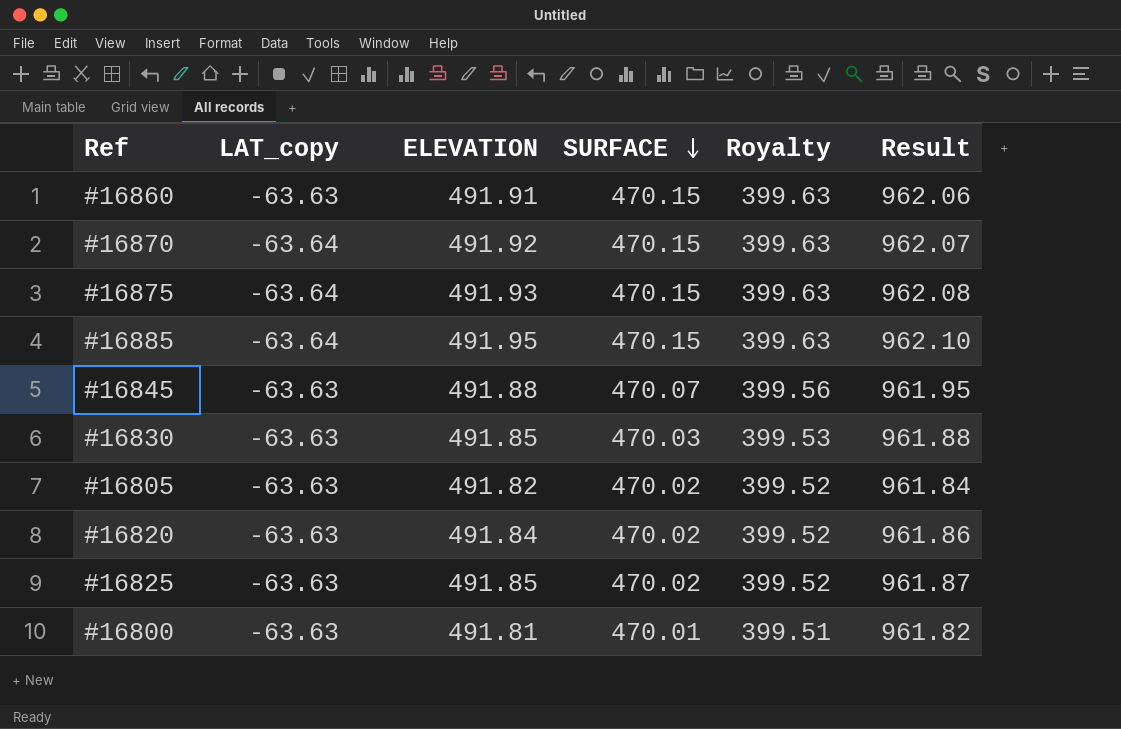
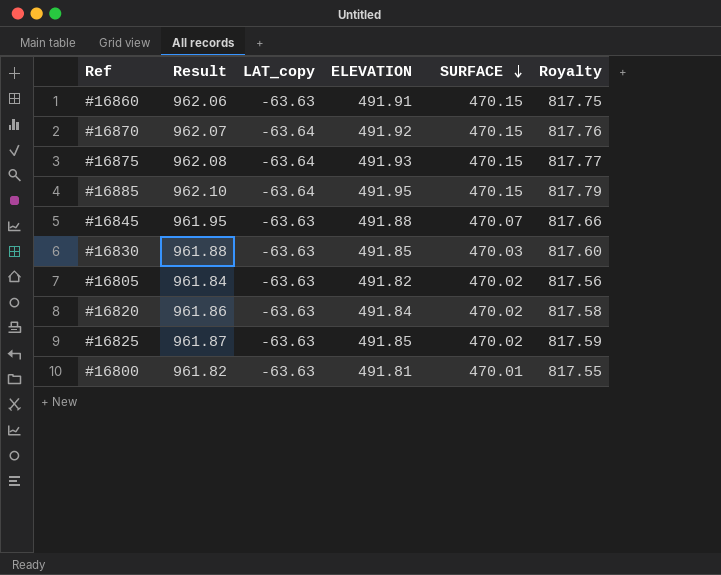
column Result | position: 6 -> 2
column Royalty | formula: [SURFACE] * 0.85 -> [Result] * 0.85

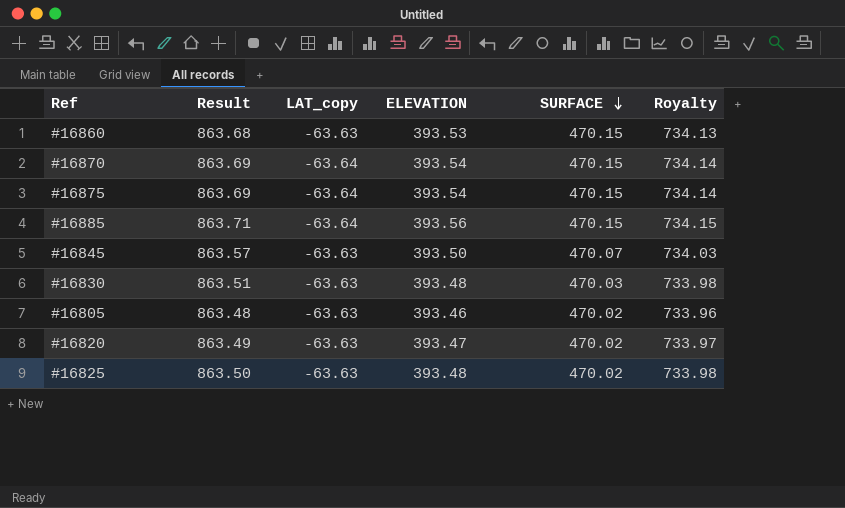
row #16800: 961.82 | -63.63 | 491.81 | 470.01 | 817.55 -> none
#16860 | Result: 962.06 -> 863.68
#16860 | ELEVATION: 491.91 -> 393.53
#16860 | Royalty: 817.75 -> 734.13
#16870 | Result: 962.07 -> 863.69
#16870 | ELEVATION: 491.92 -> 393.54
#16870 | Royalty: 817.76 -> 734.14
#16875 | Result: 962.08 -> 863.69
#16875 | ELEVATION: 491.93 -> 393.54
#16875 | Royalty: 817.77 -> 734.14
#16885 | Result: 962.10 -> 863.71
#16885 | ELEVATION: 491.95 -> 393.56
#16885 | Royalty: 817.79 -> 734.15
#16845 | Result: 961.95 -> 863.57
#16845 | ELEVATION: 491.88 -> 393.50
#16845 | Royalty: 817.66 -> 734.03
#16830 | Result: 961.88 -> 863.51
#16830 | ELEVATION: 491.85 -> 393.48
#16830 | Royalty: 817.60 -> 733.98
#16805 | Result: 961.84 -> 863.48
#16805 | ELEVATION: 491.82 -> 393.46
#16805 | Royalty: 817.56 -> 733.96
#16820 | Result: 961.86 -> 863.49
#16820 | ELEVATION: 491.84 -> 393.47
#16820 | Royalty: 817.58 -> 733.97
#16825 | Result: 961.87 -> 863.50
#16825 | ELEVATION: 491.85 -> 393.48
#16825 | Royalty: 817.59 -> 733.98

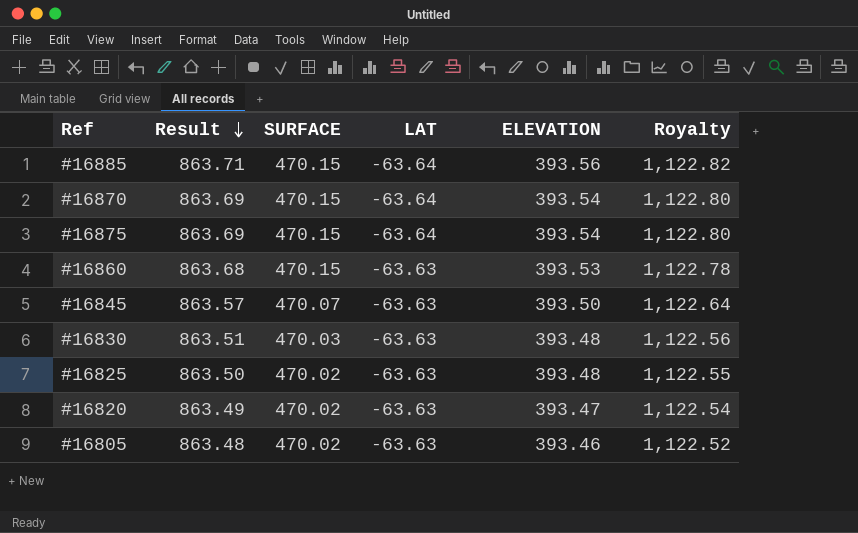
row order: SURFACE descending -> Result descending
column SURFACE | position: 5 -> 3
column name: LAT_copy -> LAT
column Royalty | formula: [Result] * 0.85 -> [Result] * 1.3

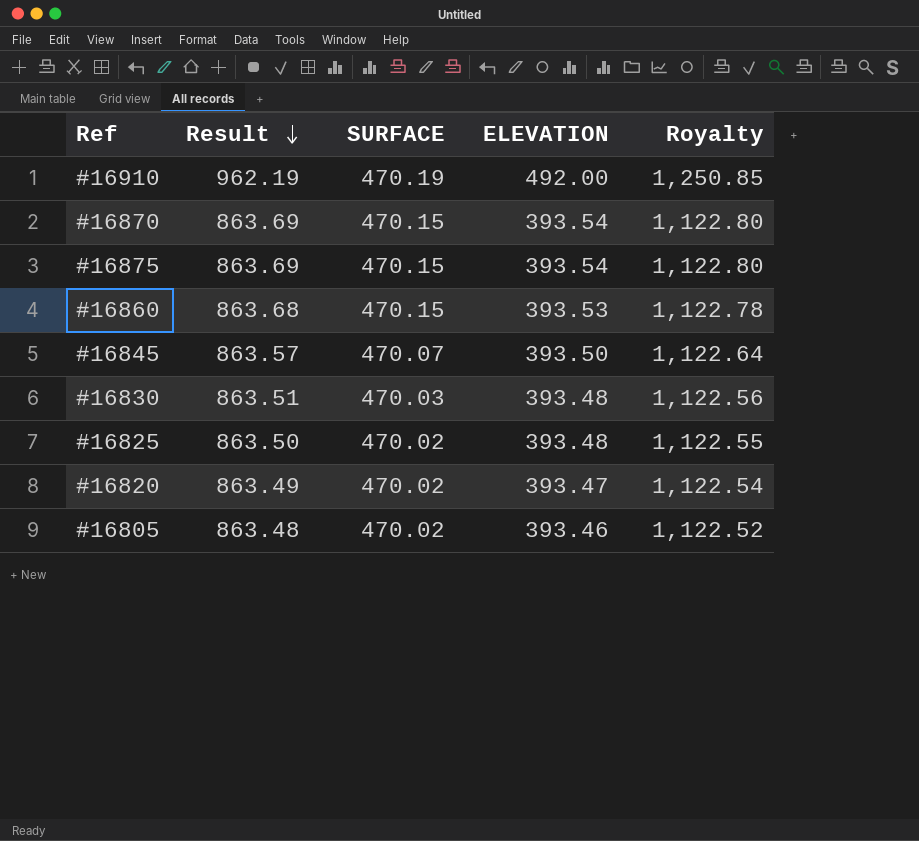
column LAT | position: 4 -> none
row #16885: 863.71 | 470.15 | -63.64 | 393.56 | 1,122.82 -> none
row #16910: none -> 962.19 | 470.19 | 492.00 | 1,250.85

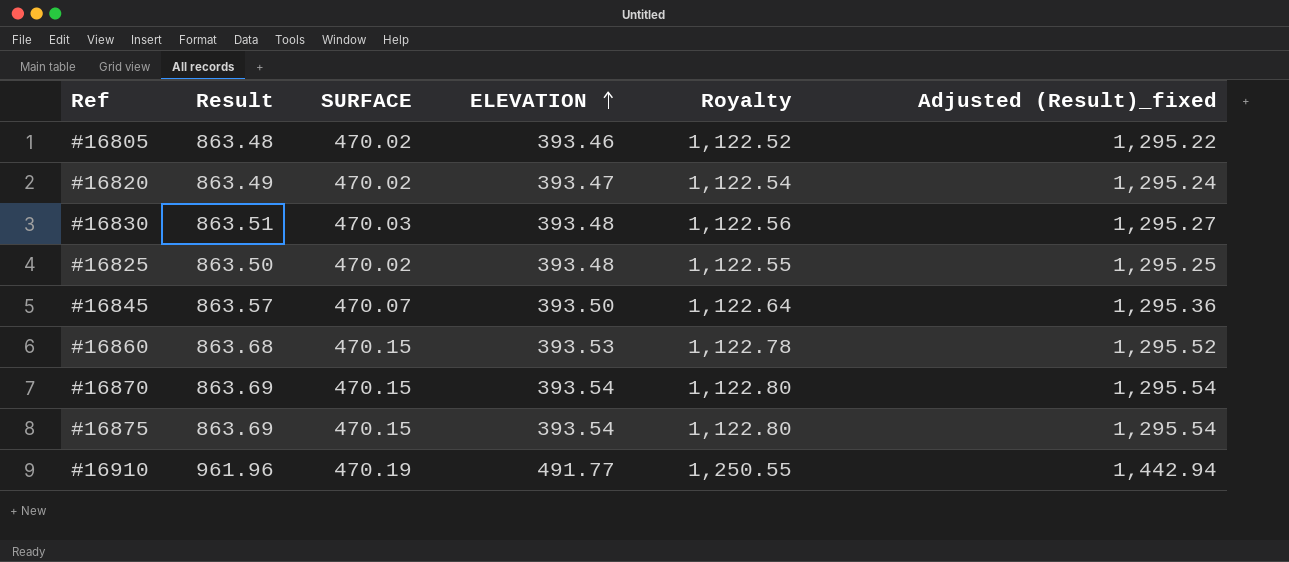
row order: Result descending -> ELEVATION ascending
column Adjusted (Result)_fixed | formula: none -> [Result] * 1.5
#16910 | Result: 962.19 -> 961.96
#16910 | ELEVATION: 492.00 -> 491.77
#16910 | Royalty: 1,250.85 -> 1,250.55

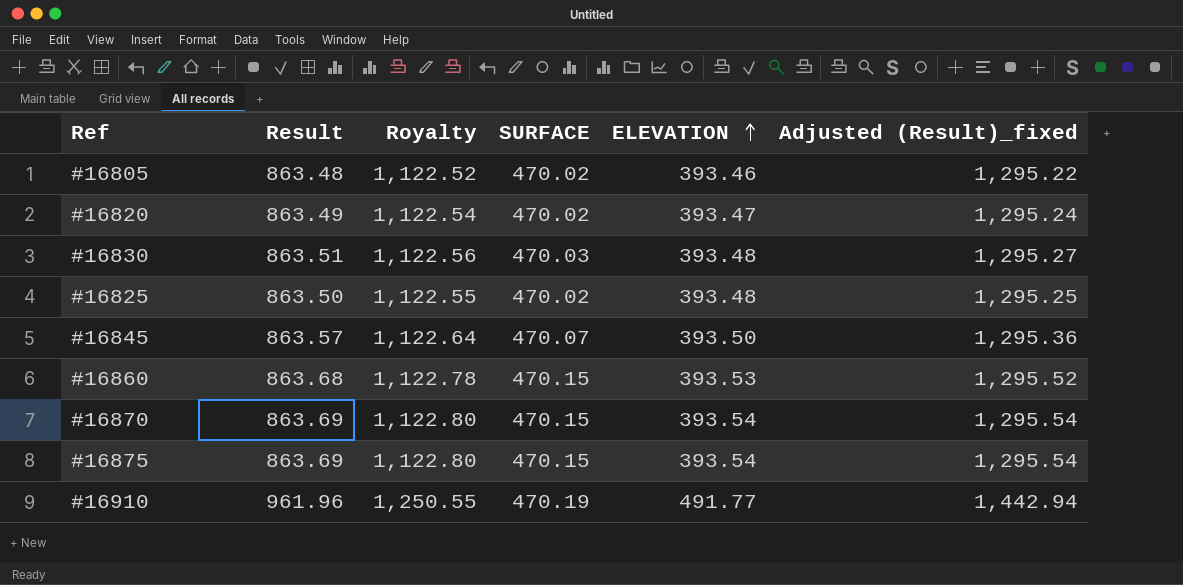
column Royalty | position: 5 -> 3

